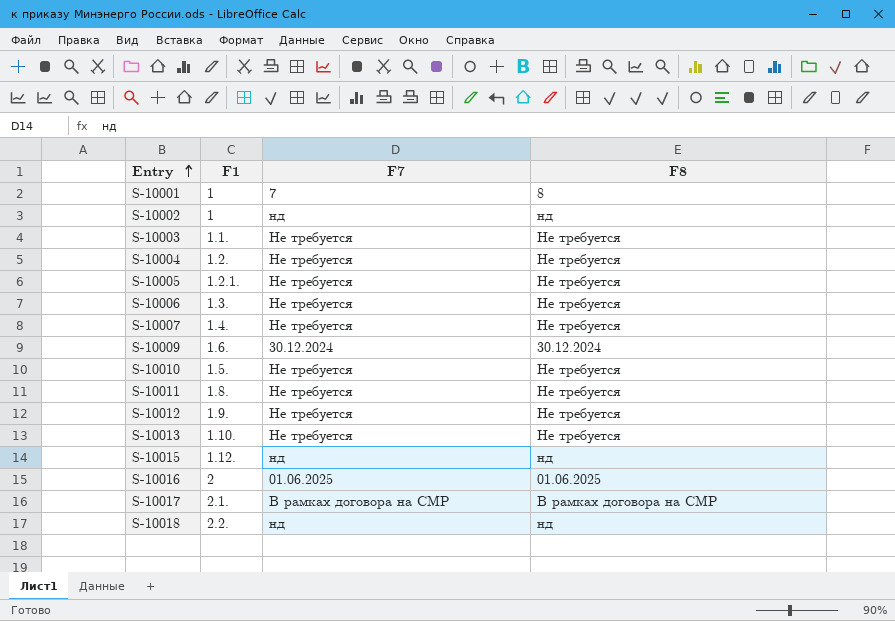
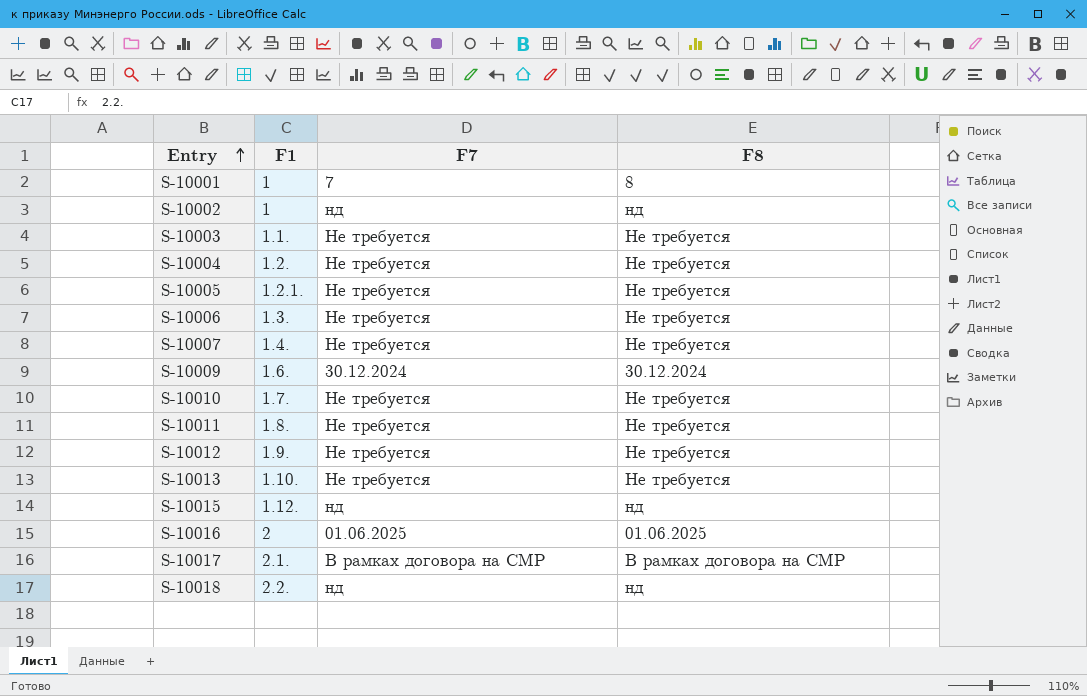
S-10010 | F1: 1.5. -> 1.7.

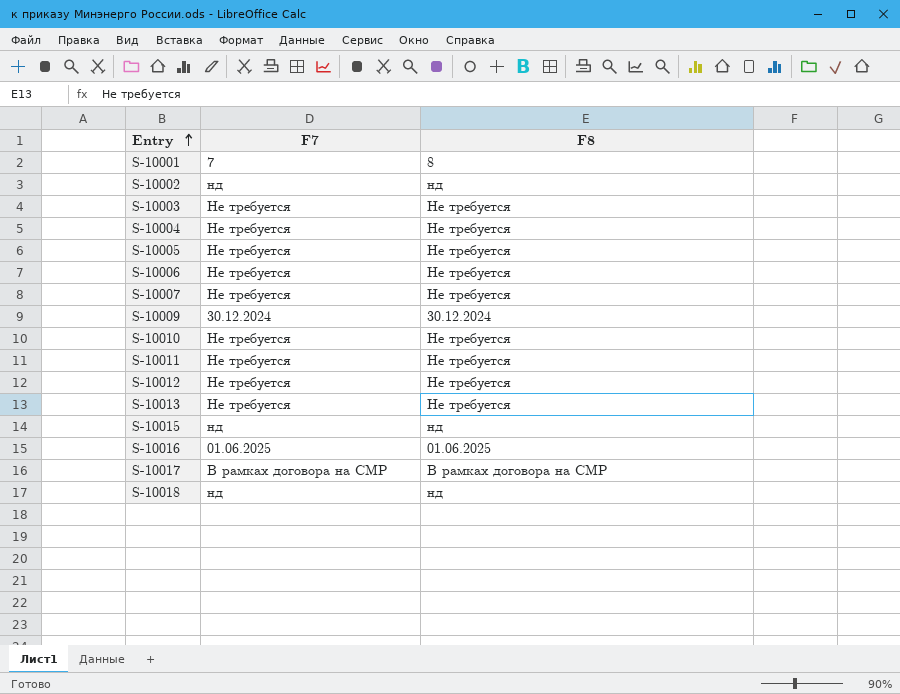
column F1 | position: 2 -> none

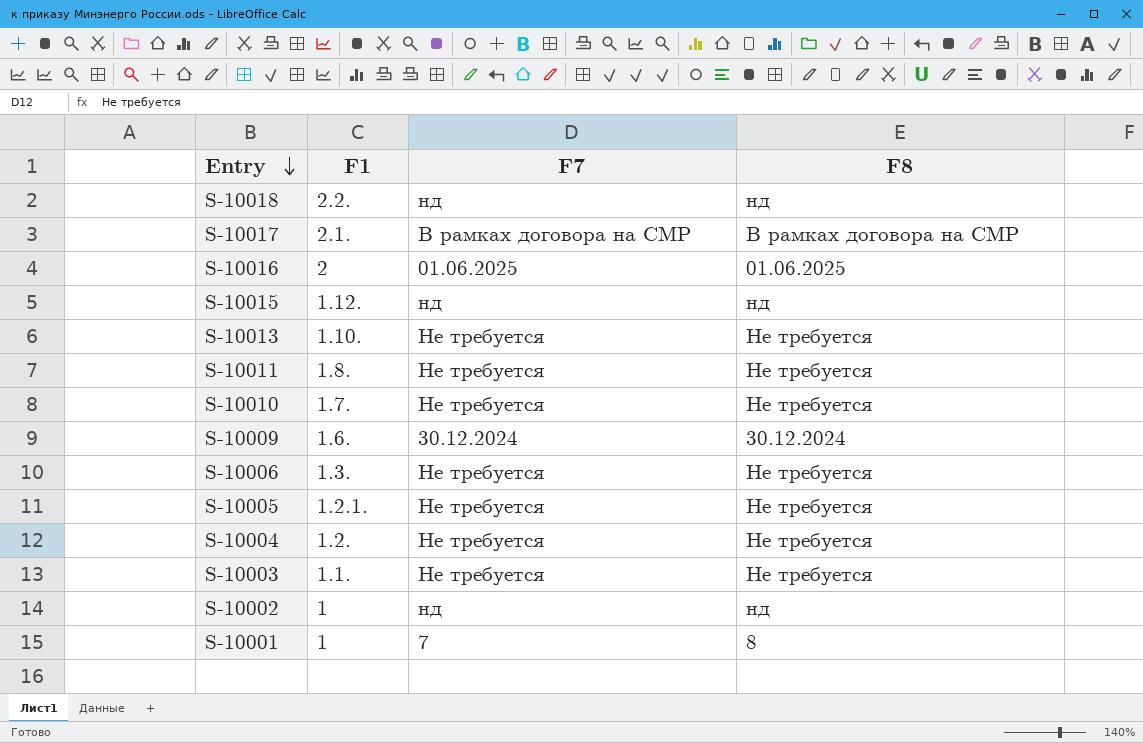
row order: Entry ascending -> Entry descending
column F1 | position: none -> 2
row S-10007: Не требуется | Не требуется -> none
row S-10012: Не требуется | Не требуется -> none

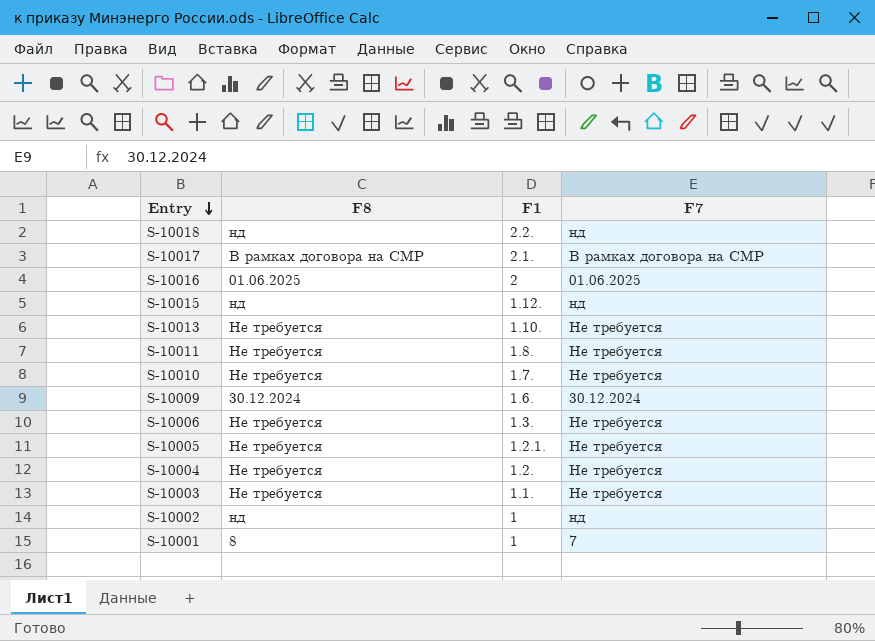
column F8 | position: 4 -> 2

